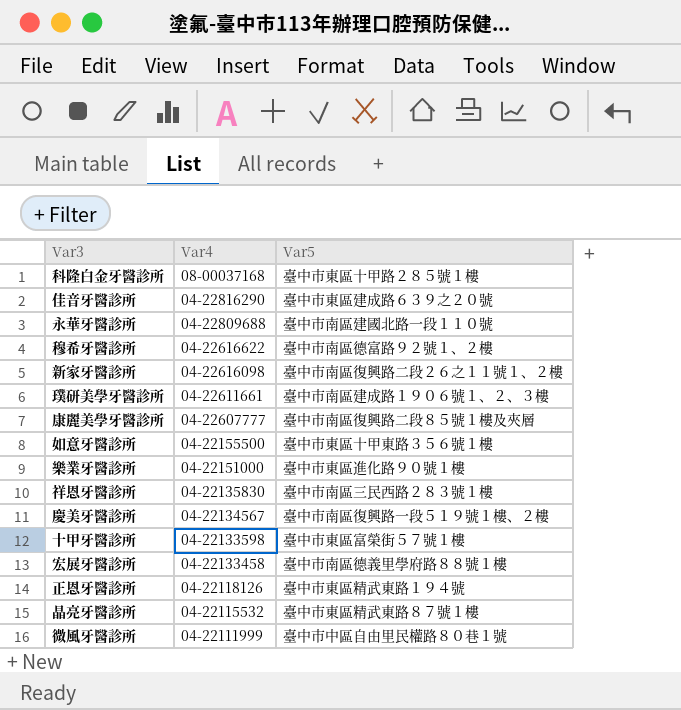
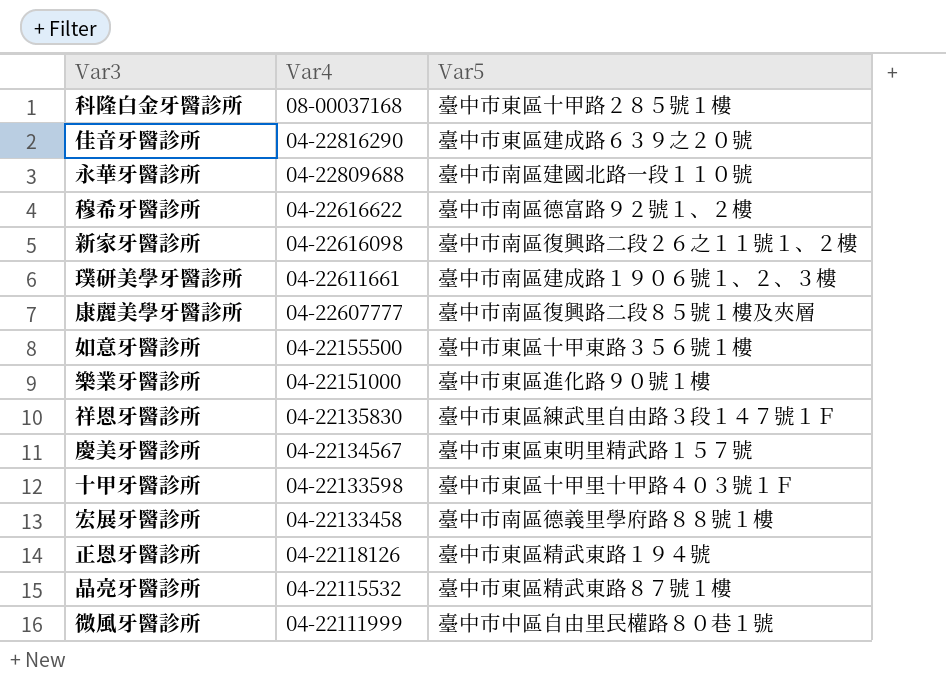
祥恩牙醫診所 | Var5: 臺中市南區三民西路２８３號１樓 -> 臺中市東區練武里自由路３段１４７號１Ｆ
慶美牙醫診所 | Var5: 臺中市南區復興路一段５１９號１樓、２樓 -> 臺中市東區東明里精武路１５７號
十甲牙醫診所 | Var5: 臺中市東區富榮街５７號１樓 -> 臺中市東區十甲里十甲路４０３號１Ｆ

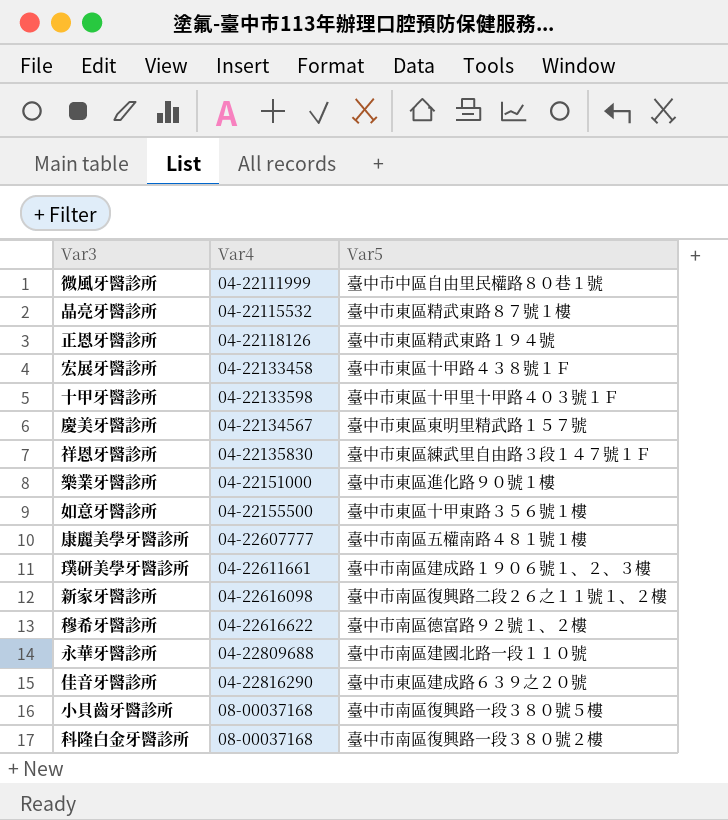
row order: Var4 descending -> Var4 ascending
宏展牙醫診所 | Var5: 臺中市南區德義里學府路８８號１樓 -> 臺中市東區十甲路４３８號１Ｆ
康麗美學牙醫診所 | Var5: 臺中市南區復興路二段８５號１樓及夾層 -> 臺中市南區五權南路４８１號１樓
row 小貝齒牙醫診所: none -> 08-00037168 | 臺中市南區復興路一段３８０號５樓
科隆白金牙醫診所 | Var5: 臺中市東區十甲路２８５號１樓 -> 臺中市南區復興路一段３８０號２樓

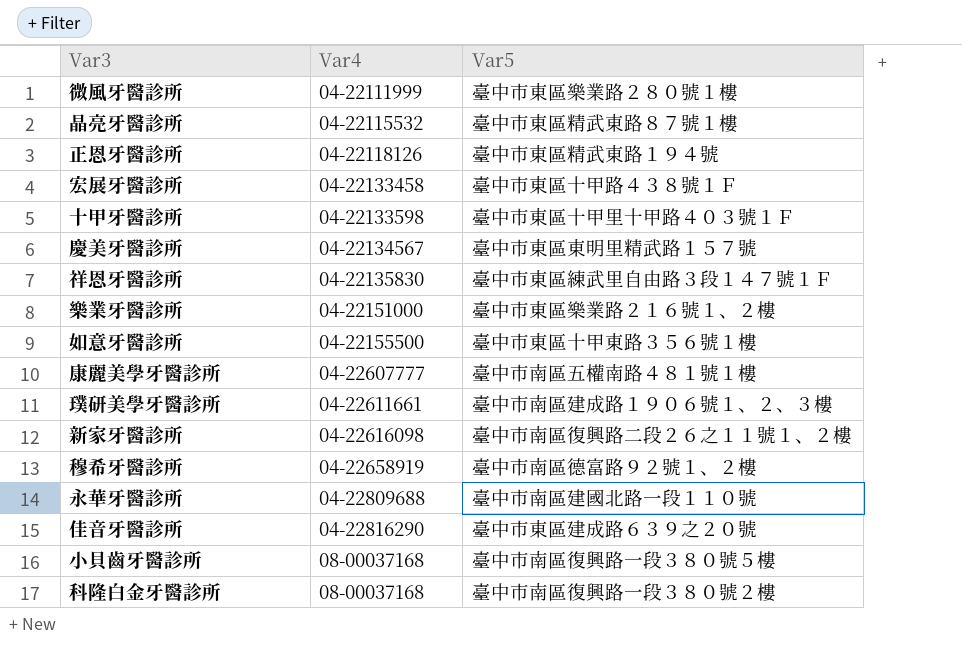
微風牙醫診所 | Var5: 臺中市中區自由里民權路８０巷１號 -> 臺中市東區樂業路２８０號１樓
樂業牙醫診所 | Var5: 臺中市東區進化路９０號１樓 -> 臺中市東區樂業路２１６號１、２樓
穆希牙醫診所 | Var4: 04-22616622 -> 04-22658919

